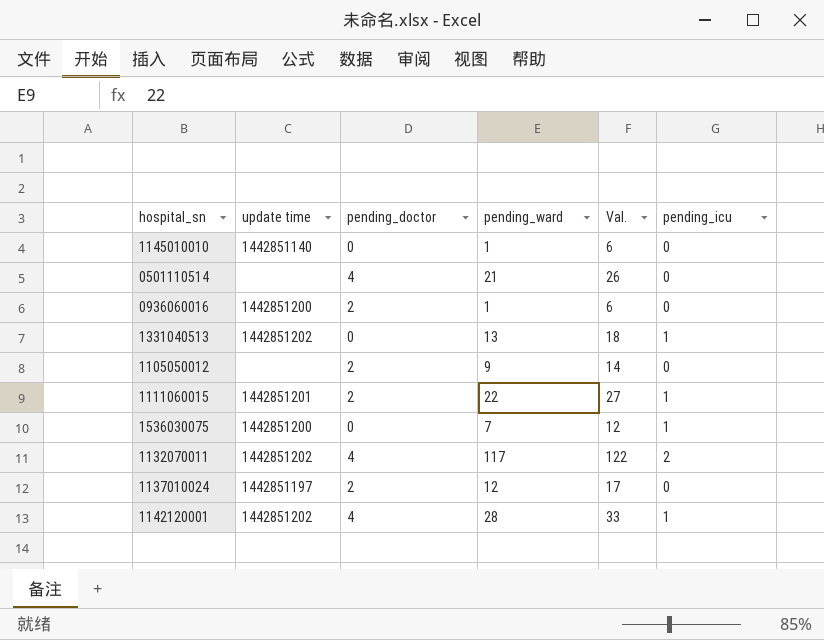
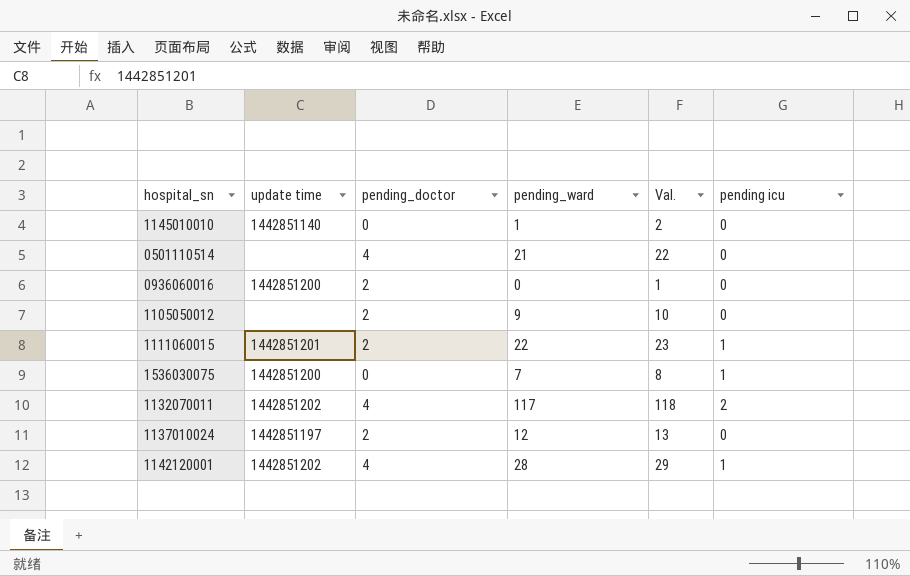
column Val. | formula: [pending_ward] + 5 -> [pending_ward] + 1
column name: pending_icu -> pending icu
row 1331040513: 1442851202 | 0 | 13 | 18 | 1 -> none
0936060016 | pending_ward: 1 -> 0

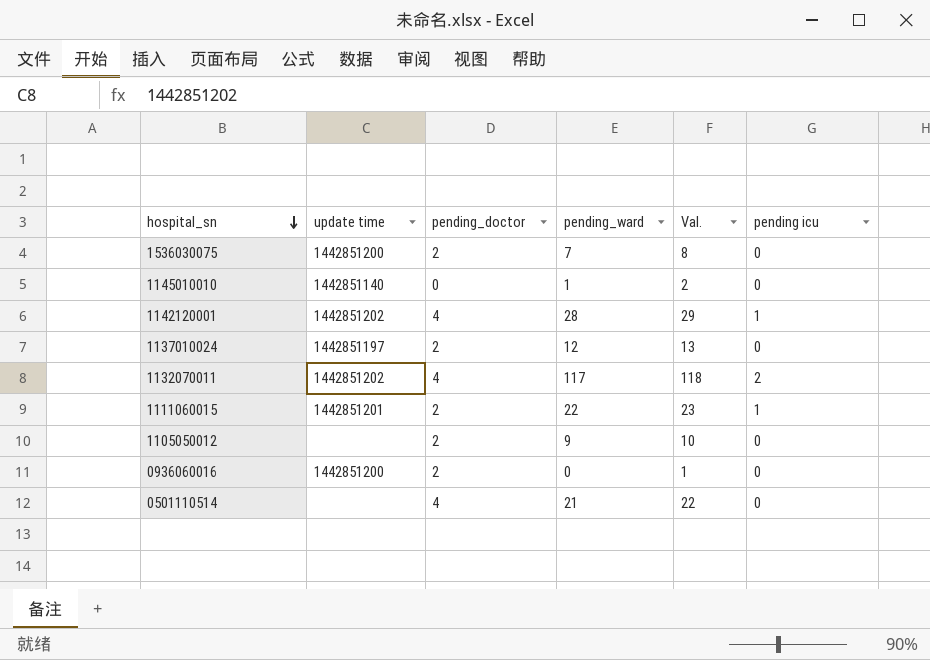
row order: none -> hospital_sn descending
1536030075 | pending_doctor: 0 -> 2
1536030075 | pending icu: 1 -> 0

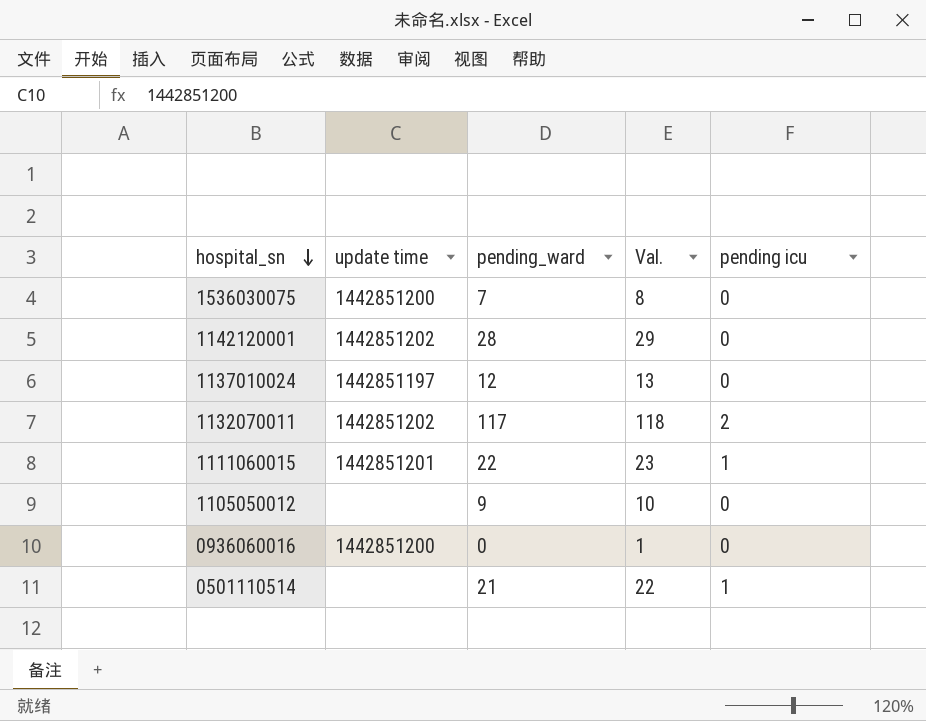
column pending_doctor | position: 3 -> none
row 1145010010: 1442851140 | 0 | 1 | 2 | 0 -> none
1142120001 | pending icu: 1 -> 0
0501110514 | pending icu: 0 -> 1

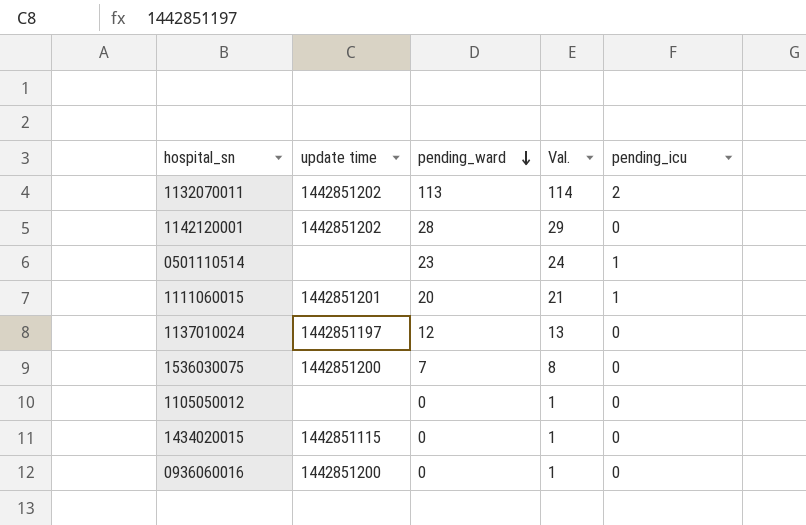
row order: hospital_sn descending -> pending_ward descending
column name: pending icu -> pending_icu
1132070011 | pending_ward: 117 -> 113
1132070011 | Val.: 118 -> 114
0501110514 | pending_ward: 21 -> 23
0501110514 | Val.: 22 -> 24
1111060015 | pending_ward: 22 -> 20
1111060015 | Val.: 23 -> 21
1105050012 | pending_ward: 9 -> 0
1105050012 | Val.: 10 -> 1
row 1434020015: none -> 1442851115 | 0 | 1 | 0

